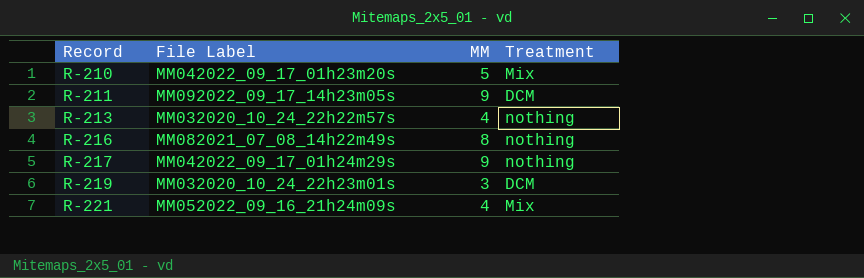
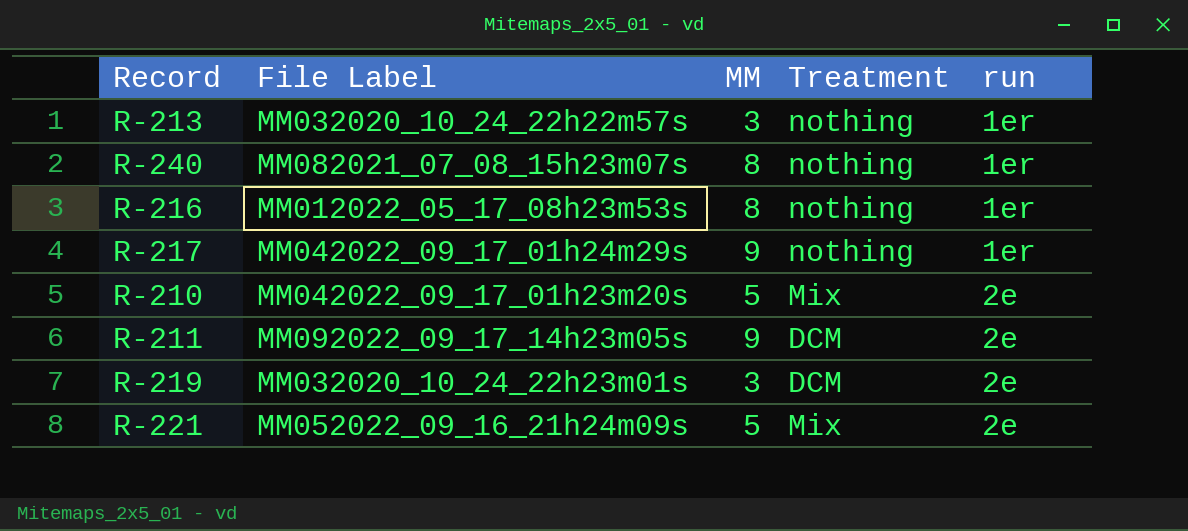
row order: Record ascending -> run ascending
column run | position: none -> 5
R-213 | MM: 4 -> 3
row R-240: none -> MM082021_07_08_15h23m07s | 8 | nothing | 1er
R-216 | File Label: MM082021_07_08_14h22m49s -> MM012022_05_17_08h23m53s
R-221 | MM: 4 -> 5

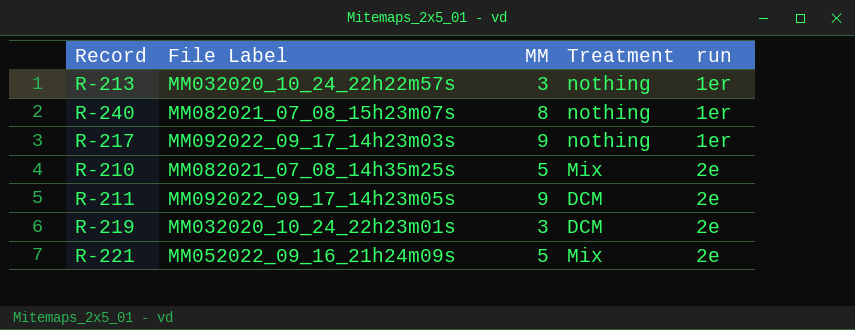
row R-216: MM012022_05_17_08h23m53s | 8 | nothing | 1er -> none
R-217 | File Label: MM042022_09_17_01h24m29s -> MM092022_09_17_14h23m03s
R-210 | File Label: MM042022_09_17_01h23m20s -> MM082021_07_08_14h35m25s

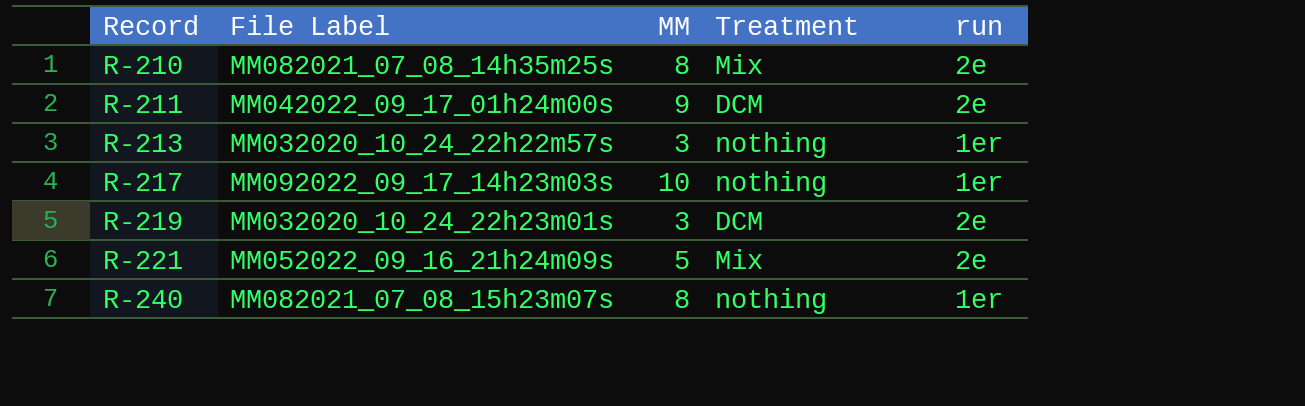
row order: run ascending -> Record ascending
R-210 | MM: 5 -> 8
R-211 | File Label: MM092022_09_17_14h23m05s -> MM042022_09_17_01h24m00s
R-217 | MM: 9 -> 10

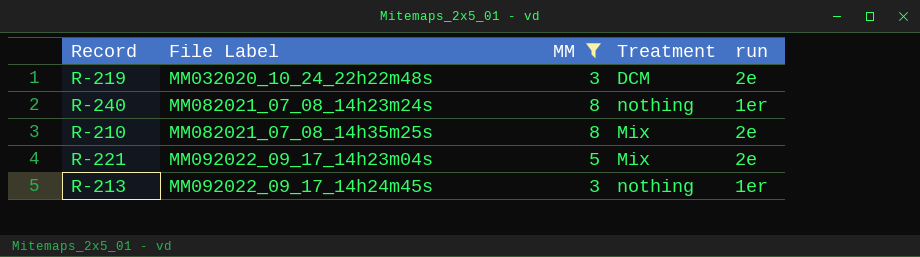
filter: none -> MM <= 8
row order: Record ascending -> File Label ascending
R-219 | File Label: MM032020_10_24_22h23m01s -> MM032020_10_24_22h22m48s
R-240 | File Label: MM082021_07_08_15h23m07s -> MM082021_07_08_14h23m24s
R-221 | File Label: MM052022_09_16_21h24m09s -> MM092022_09_17_14h23m04s
R-213 | File Label: MM032020_10_24_22h22m57s -> MM092022_09_17_14h24m45s

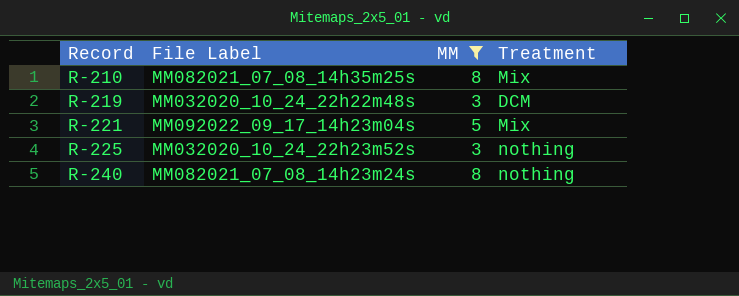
row order: File Label ascending -> Record ascending
column run | position: 5 -> none
row R-213: MM092022_09_17_14h24m45s | 3 | nothing | 1er -> none
row R-225: none -> MM032020_10_24_22h23m52s | 3 | nothing

